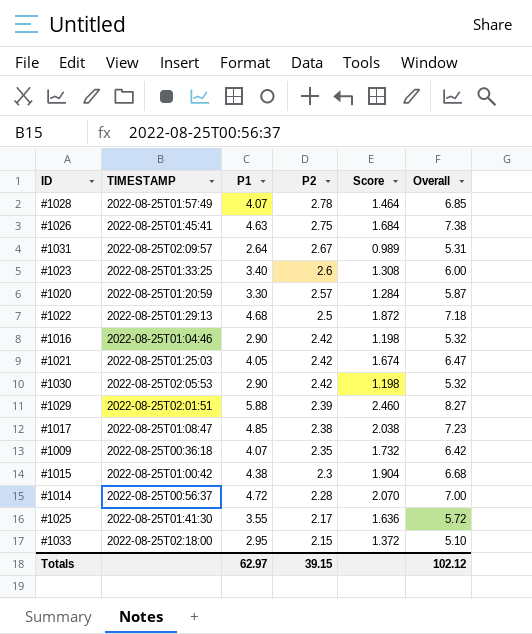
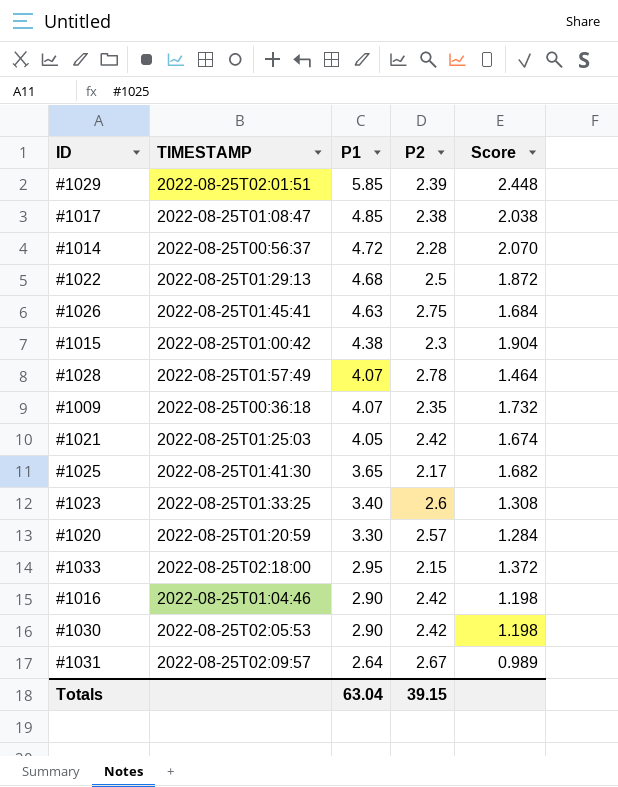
row order: P2 descending -> P1 descending
column Overall | formula: [P1] + [P2] -> none
#1029 | P1: 5.88 -> 5.85
#1029 | Score: 2.460 -> 2.448
#1025 | P1: 3.55 -> 3.65
#1025 | Score: 1.636 -> 1.682
Totals | P1: 62.97 -> 63.04

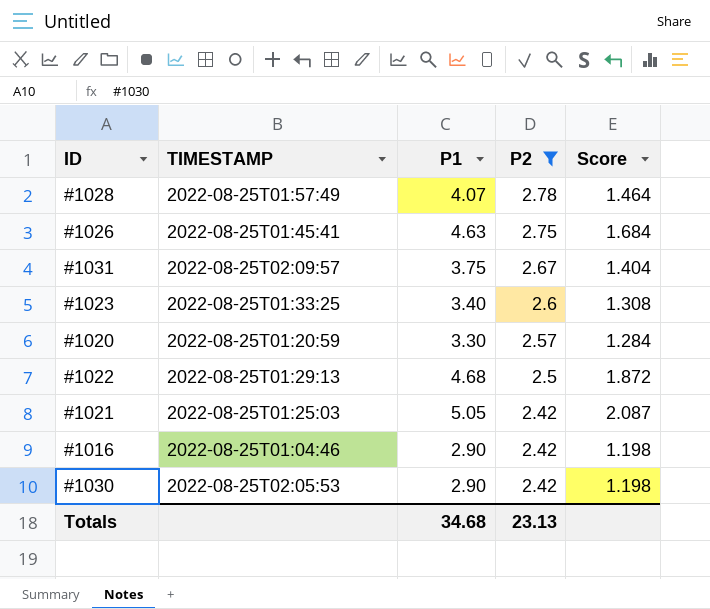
filter: none -> P2 >= 2.42
row order: P1 descending -> P2 descending
#1031 | P1: 2.64 -> 3.75
#1031 | Score: 0.989 -> 1.404
#1021 | P1: 4.05 -> 5.05
#1021 | Score: 1.674 -> 2.087
Totals | P1: 63.04 -> 34.68
Totals | P2: 39.15 -> 23.13

